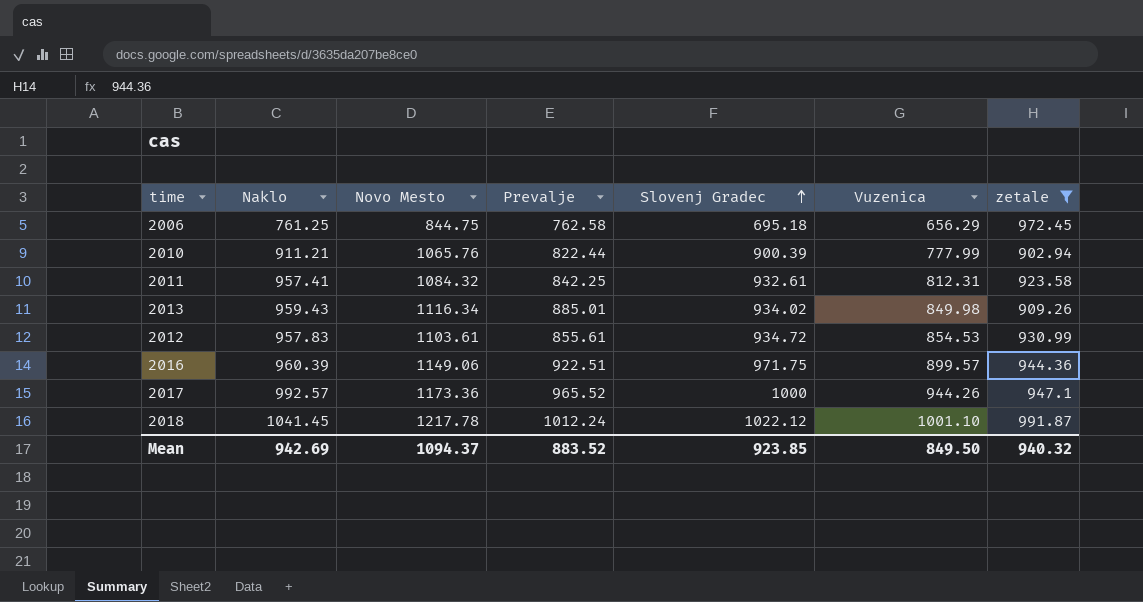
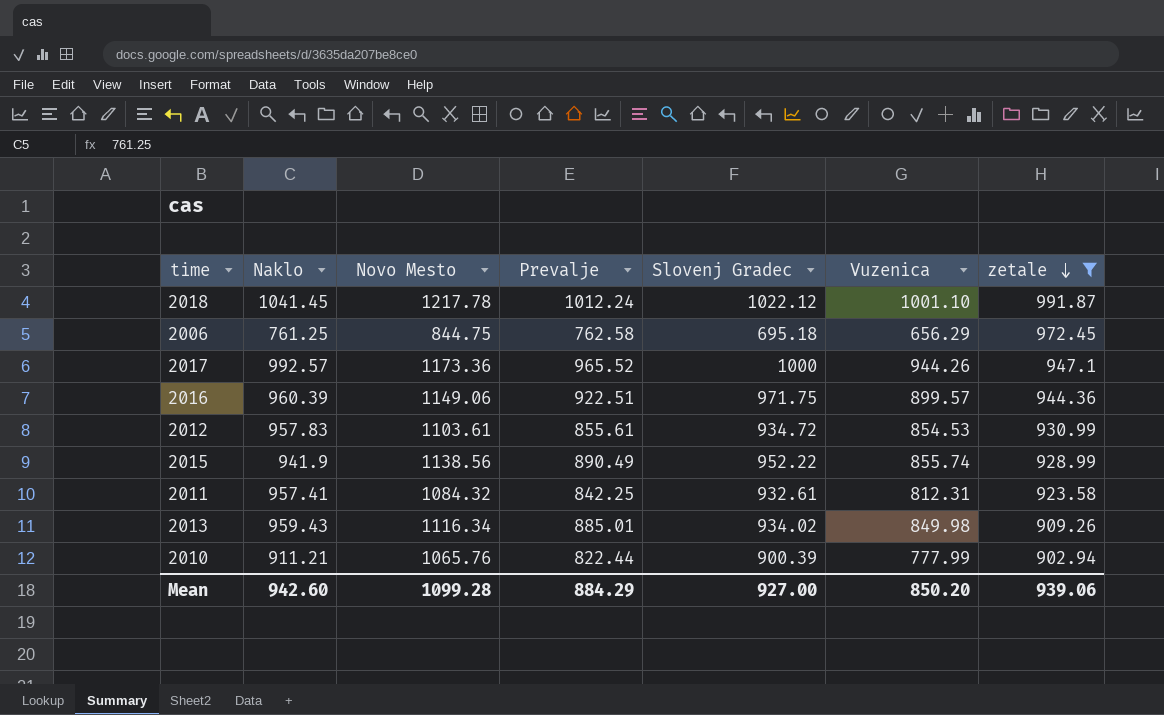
row order: Slovenj Gradec ascending -> zetale descending
row 2015: none -> 941.9 | 1138.56 | 890.49 | 952.22 | 855.74 | 928.99
Mean | Naklo: 942.69 -> 942.60
Mean | Novo Mesto: 1094.37 -> 1099.28
Mean | Prevalje: 883.52 -> 884.29
Mean | Slovenj Gradec: 923.85 -> 927.00
Mean | Vuzenica: 849.50 -> 850.20
Mean | zetale: 940.32 -> 939.06

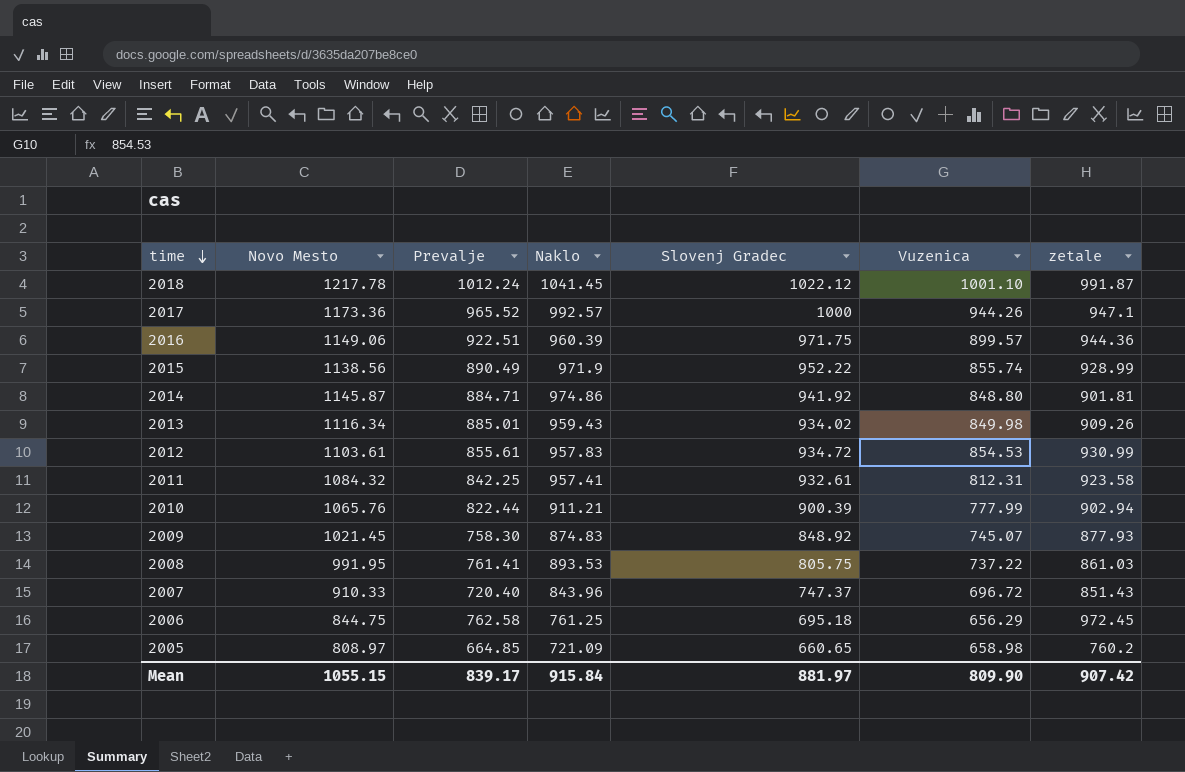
filter: zetale >= 902.94 -> none
row order: zetale descending -> time descending
column Naklo | position: 2 -> 4
2015 | Naklo: 941.9 -> 971.9
Mean | Novo Mesto: 1099.28 -> 1055.15
Mean | Prevalje: 884.29 -> 839.17
Mean | Naklo: 942.60 -> 915.84
Mean | Slovenj Gradec: 927.00 -> 881.97
Mean | Vuzenica: 850.20 -> 809.90
Mean | zetale: 939.06 -> 907.42

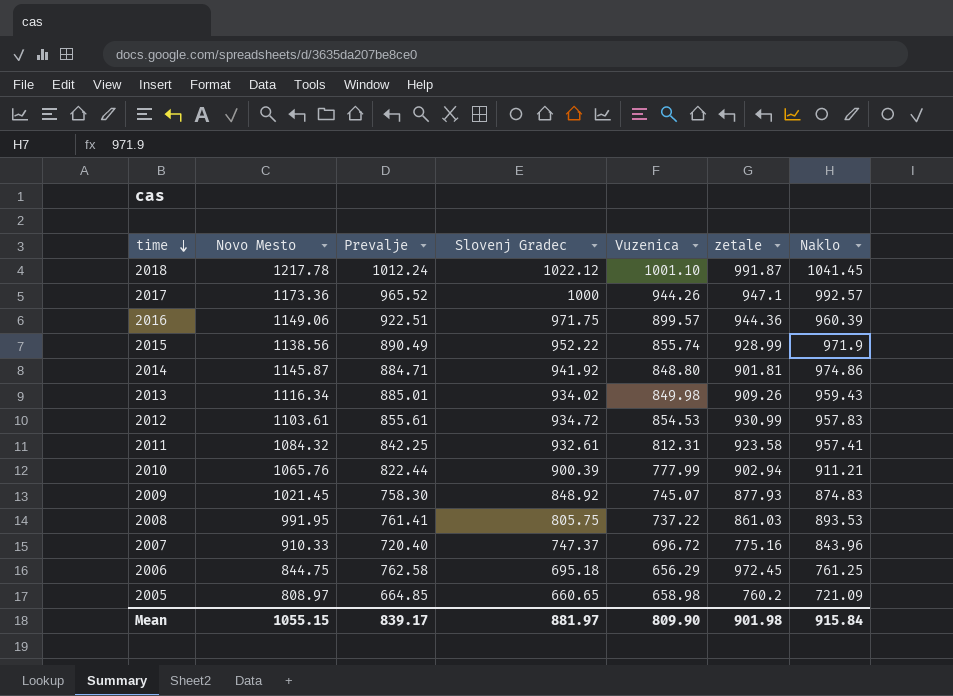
column Naklo | position: 4 -> 7
2007 | zetale: 851.43 -> 775.16
Mean | zetale: 907.42 -> 901.98

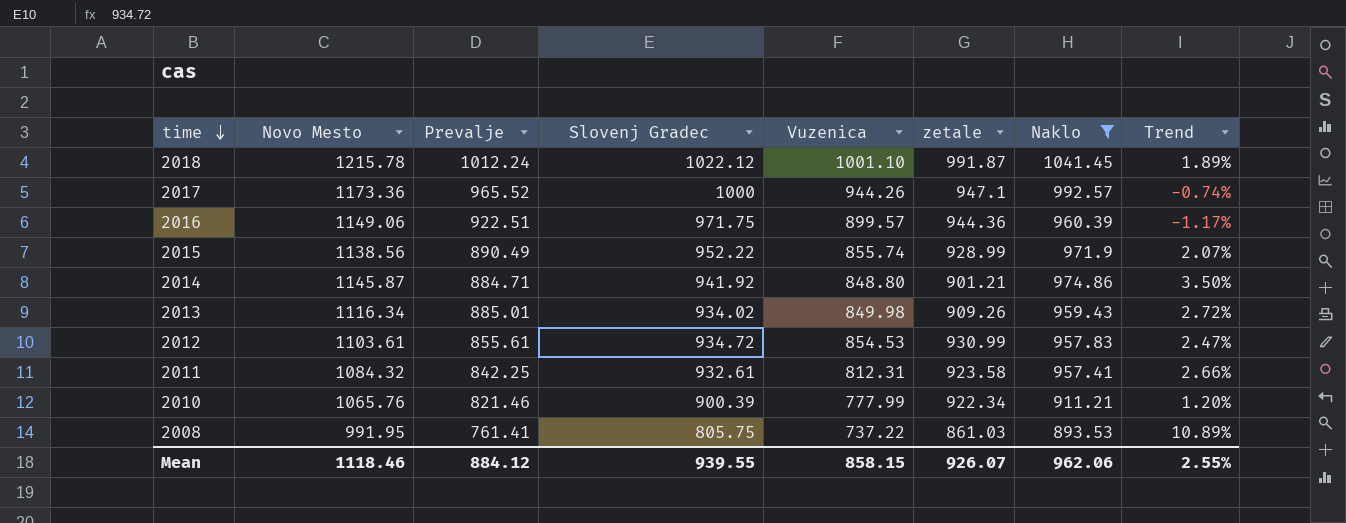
filter: none -> Naklo >= 893.53
column Trend | formula: none -> ([Naklo] - [Slovenj Gradec]) / [Slovenj Gradec]
2018 | Novo Mesto: 1217.78 -> 1215.78
2014 | zetale: 901.81 -> 901.21
2010 | Prevalje: 822.44 -> 821.46
2010 | zetale: 902.94 -> 922.34
Mean | Novo Mesto: 1055.15 -> 1118.46
Mean | Prevalje: 839.17 -> 884.12
Mean | Slovenj Gradec: 881.97 -> 939.55
Mean | Vuzenica: 809.90 -> 858.15
Mean | zetale: 901.98 -> 926.07
Mean | Naklo: 915.84 -> 962.06

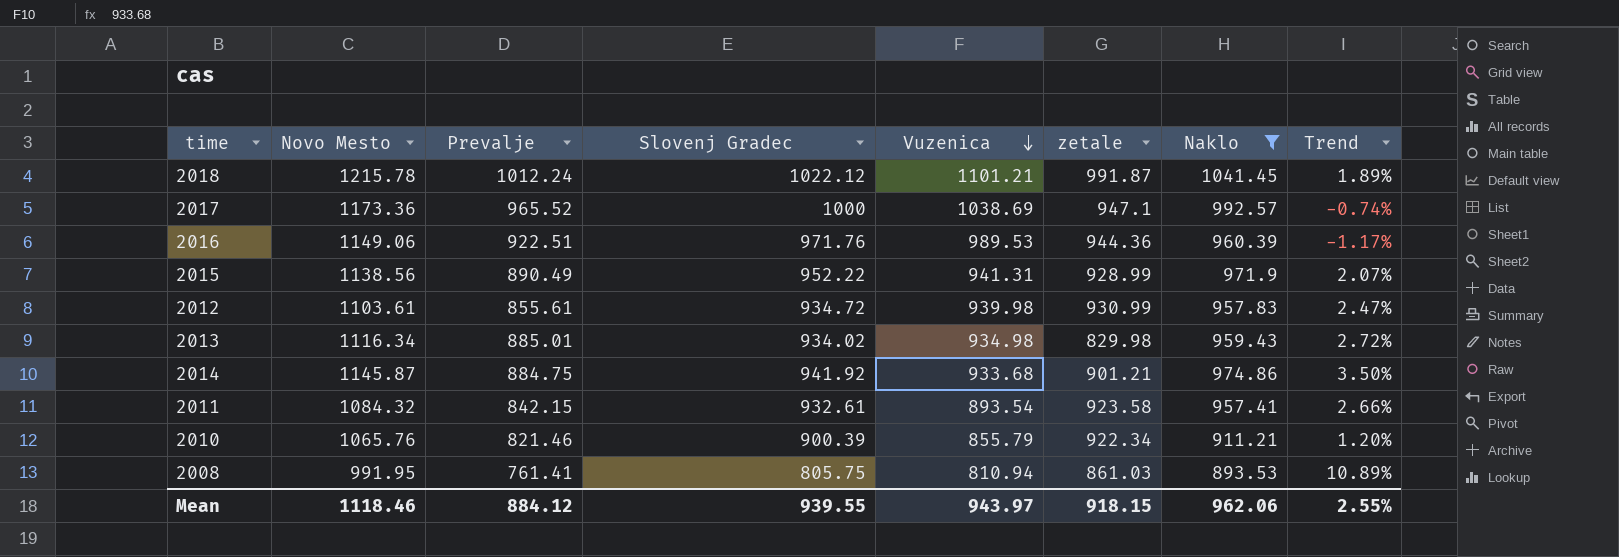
row order: time descending -> Vuzenica descending
2018 | Vuzenica: 1001.10 -> 1101.21
2017 | Vuzenica: 944.26 -> 1038.69
2016 | Slovenj Gradec: 971.75 -> 971.76
2016 | Vuzenica: 899.57 -> 989.53
2015 | Vuzenica: 855.74 -> 941.31
2012 | Vuzenica: 854.53 -> 939.98
2013 | Vuzenica: 849.98 -> 934.98
2013 | zetale: 909.26 -> 829.98
2014 | Prevalje: 884.71 -> 884.75
2014 | Vuzenica: 848.80 -> 933.68
2011 | Prevalje: 842.25 -> 842.15
2011 | Vuzenica: 812.31 -> 893.54
2010 | Vuzenica: 777.99 -> 855.79
2008 | Vuzenica: 737.22 -> 810.94
Mean | Vuzenica: 858.15 -> 943.97
Mean | zetale: 926.07 -> 918.15

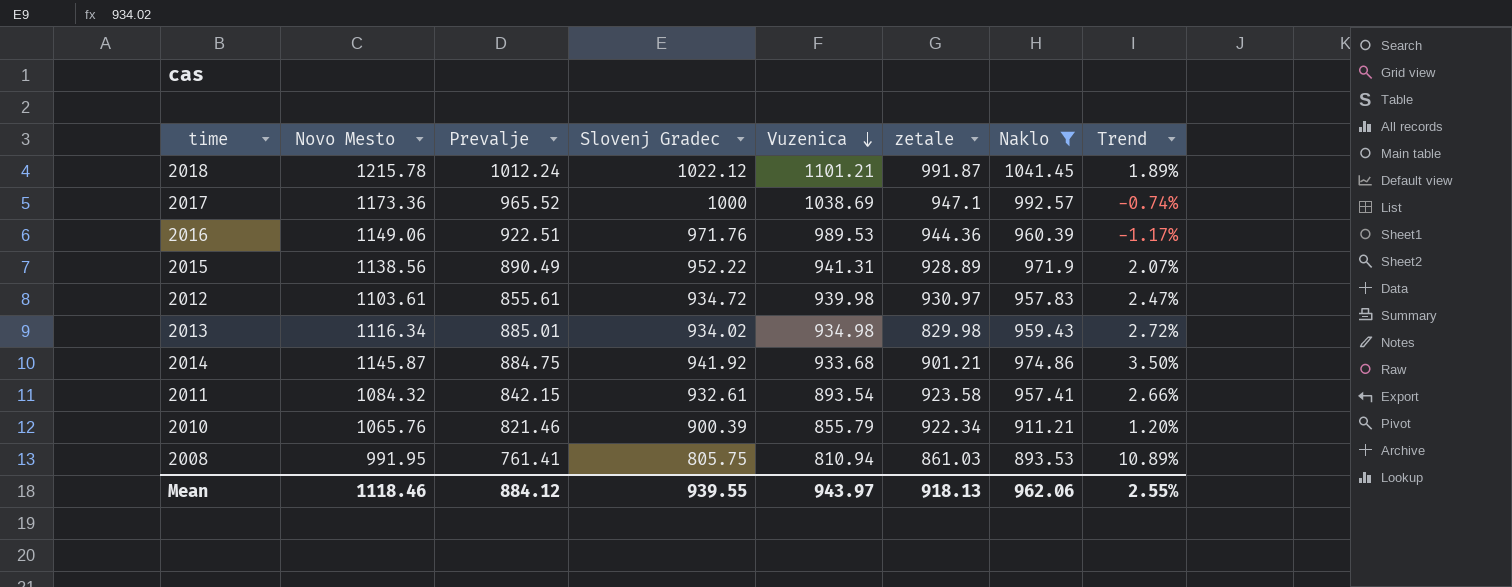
2015 | zetale: 928.99 -> 928.89
2012 | zetale: 930.99 -> 930.97
Mean | zetale: 918.15 -> 918.13

